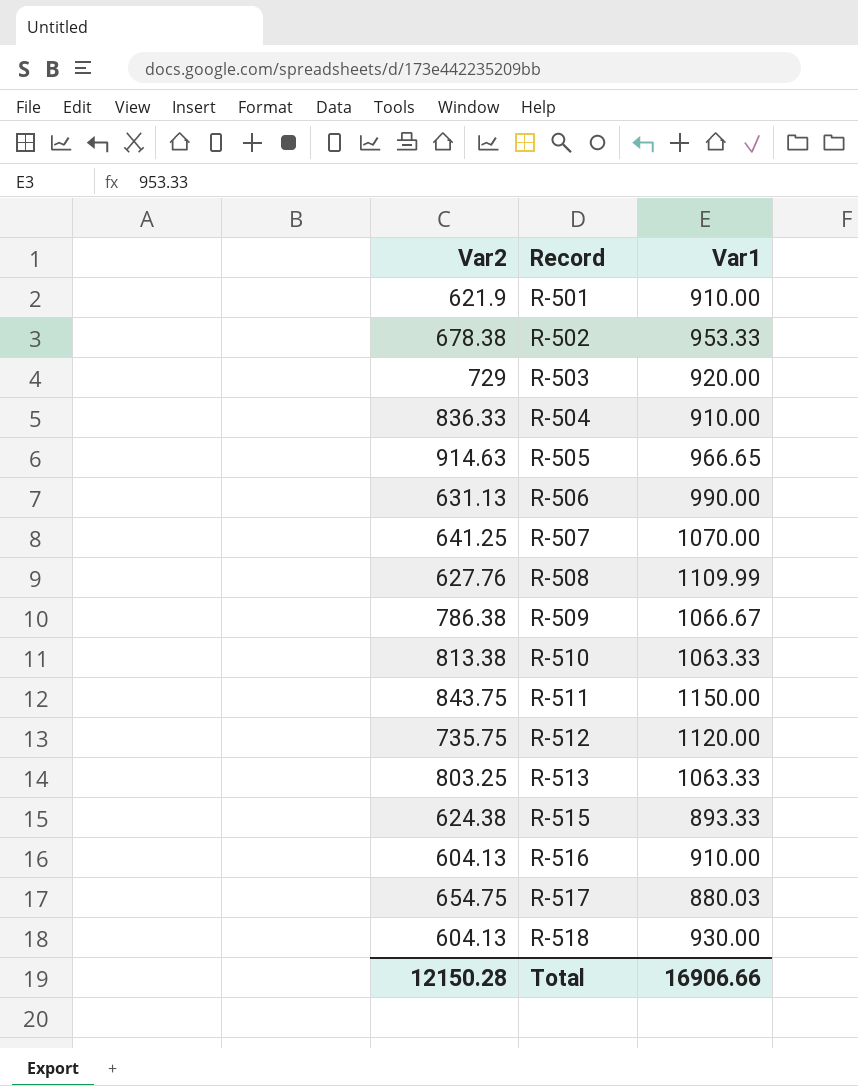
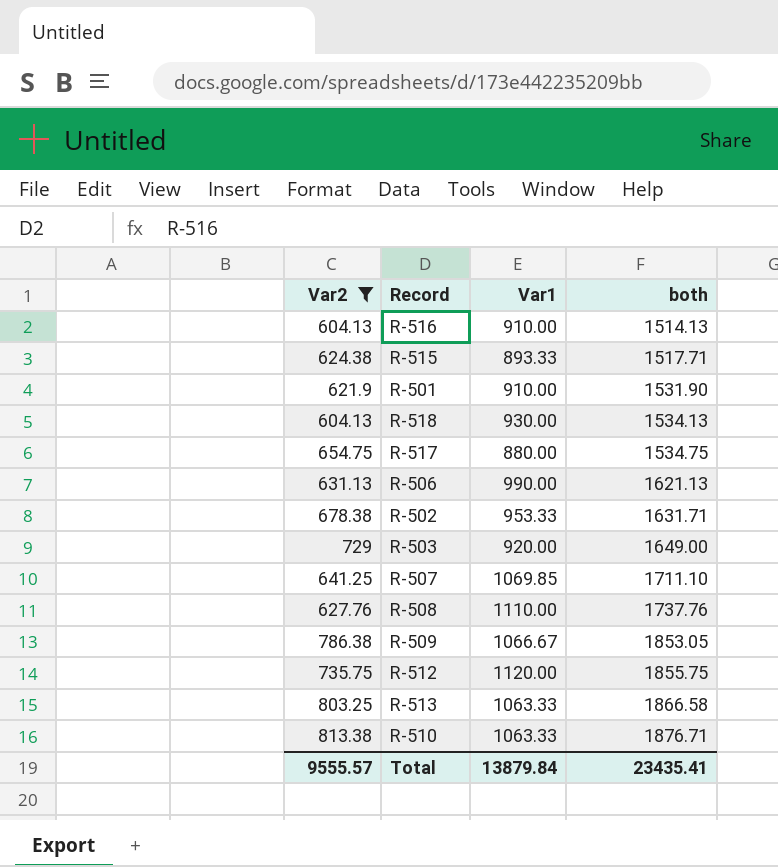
filter: none -> Var2 <= 813.38
row order: Record ascending -> both ascending
column both | formula: none -> [Var2] + [Var1]
R-517 | Var1: 880.03 -> 880.00
R-507 | Var1: 1070.00 -> 1069.85
R-508 | Var1: 1109.99 -> 1110.00
Total | Var2: 12150.28 -> 9555.57
Total | Var1: 16906.66 -> 13879.84

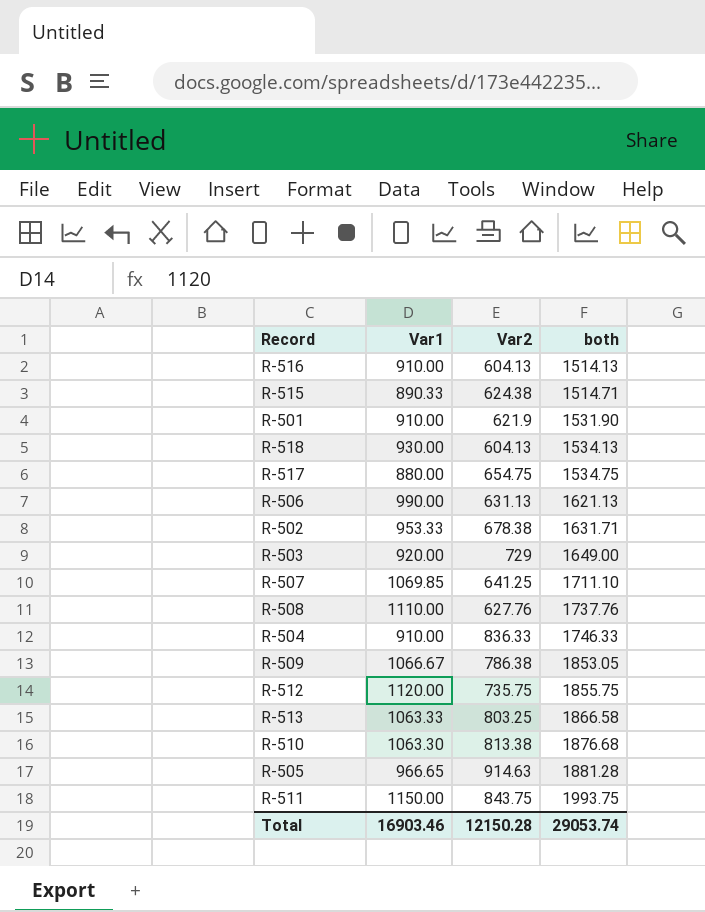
filter: Var2 <= 813.38 -> none
column Var2 | position: 1 -> 3
R-515 | Var1: 893.33 -> 890.33
R-515 | both: 1517.71 -> 1514.71
R-510 | Var1: 1063.33 -> 1063.30
R-510 | both: 1876.71 -> 1876.68
Total | Var1: 13879.84 -> 16903.46
Total | Var2: 9555.57 -> 12150.28
Total | both: 23435.41 -> 29053.74

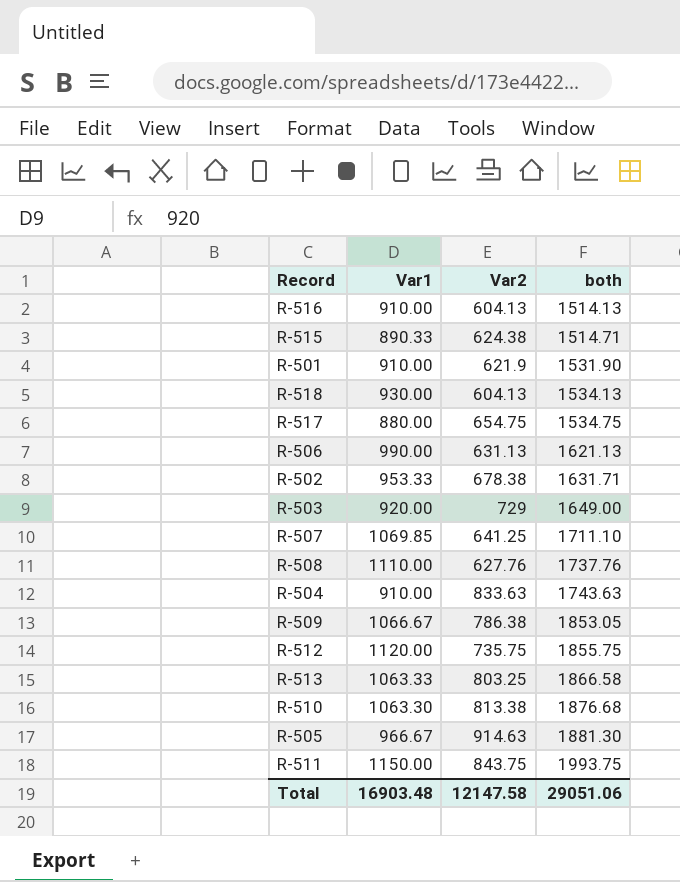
R-504 | Var2: 836.33 -> 833.63
R-504 | both: 1746.33 -> 1743.63
R-505 | Var1: 966.65 -> 966.67
R-505 | both: 1881.28 -> 1881.30
Total | Var1: 16903.46 -> 16903.48
Total | Var2: 12150.28 -> 12147.58
Total | both: 29053.74 -> 29051.06

